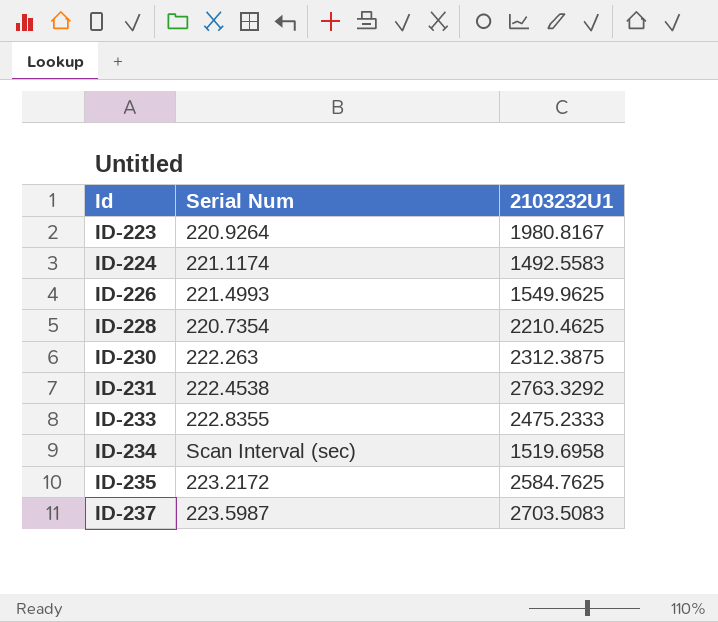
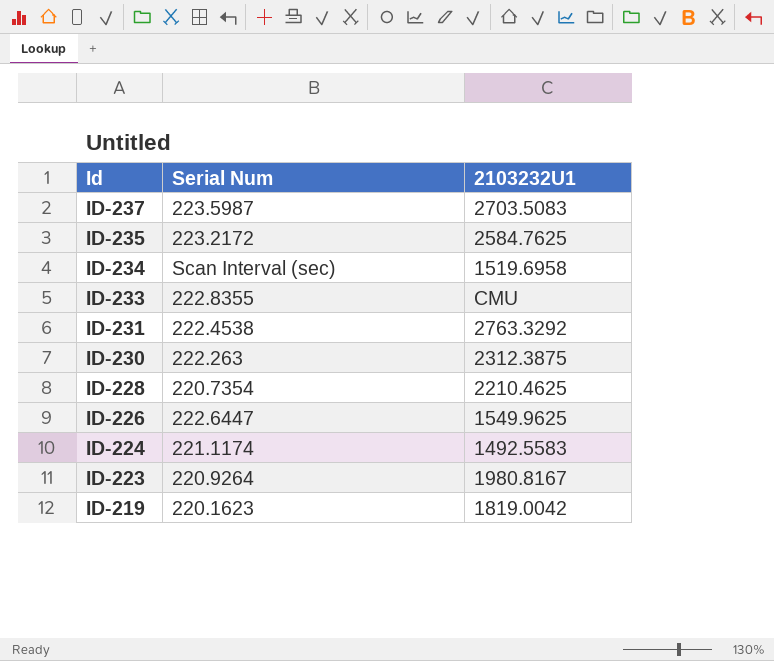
row order: Id ascending -> Id descending
ID-233 | 2103232U1: 2475.2333 -> CMU
ID-226 | Serial Num: 221.4993 -> 222.6447
row ID-219: none -> 220.1623 | 1819.0042

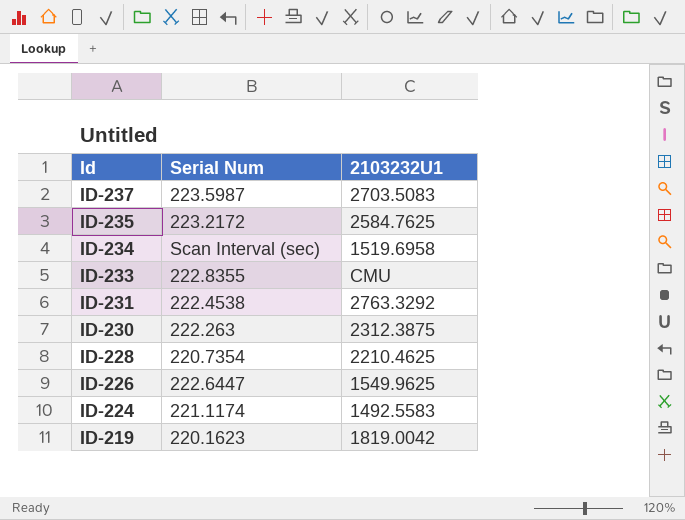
row ID-223: 220.9264 | 1980.8167 -> none

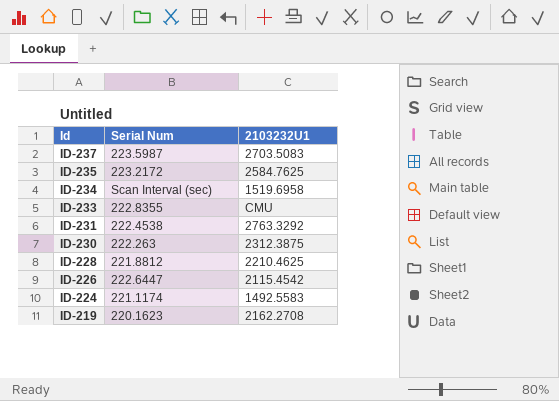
ID-228 | Serial Num: 220.7354 -> 221.8812
ID-226 | 2103232U1: 1549.9625 -> 2115.4542
ID-219 | 2103232U1: 1819.0042 -> 2162.2708

